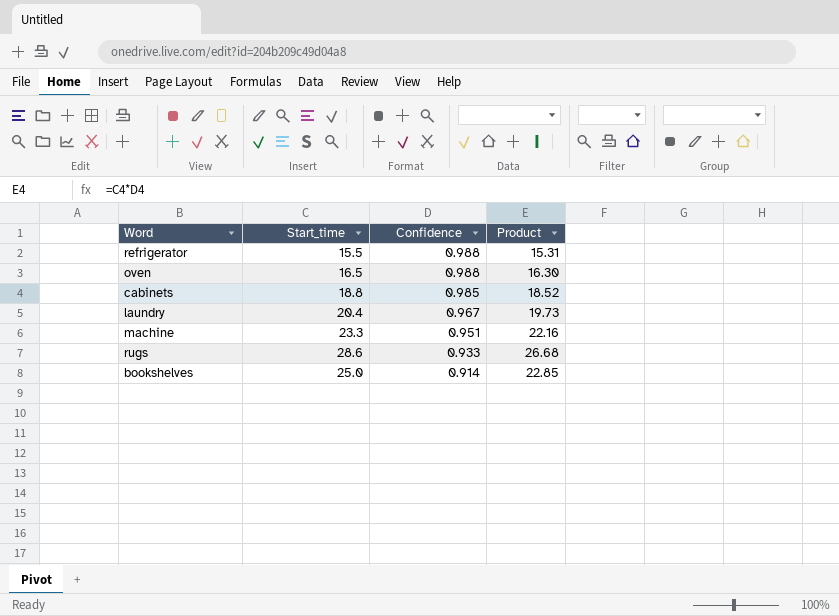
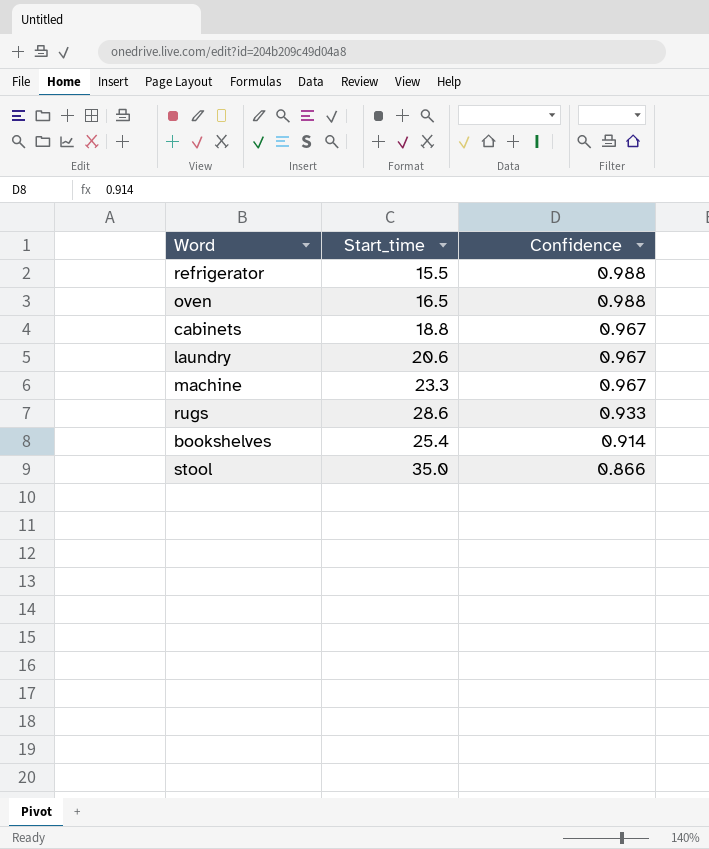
column Product | formula: [Start_time] * [Confidence] -> none
cabinets | Confidence: 0.985 -> 0.967
laundry | Start_time: 20.4 -> 20.6
machine | Confidence: 0.951 -> 0.967
bookshelves | Start_time: 25.0 -> 25.4
row stool: none -> 35.0 | 0.866

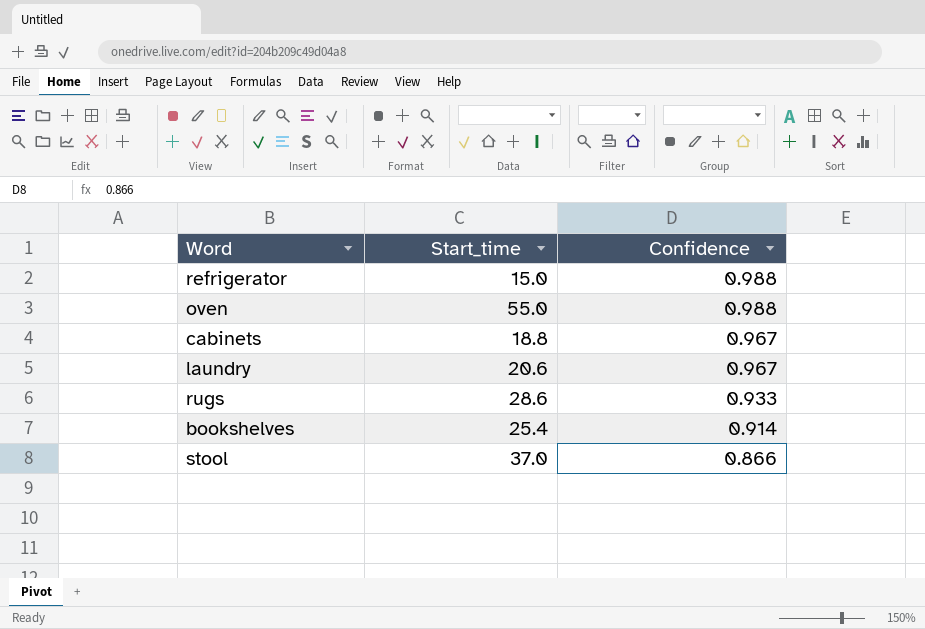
row machine: 23.3 | 0.967 -> none
refrigerator | Start_time: 15.5 -> 15.0
oven | Start_time: 16.5 -> 55.0
stool | Start_time: 35.0 -> 37.0

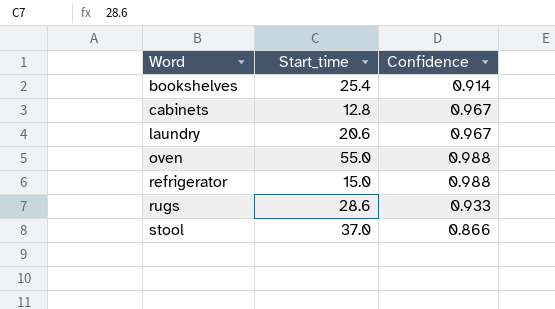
row order: Confidence descending -> Word ascending
cabinets | Start_time: 18.8 -> 12.8

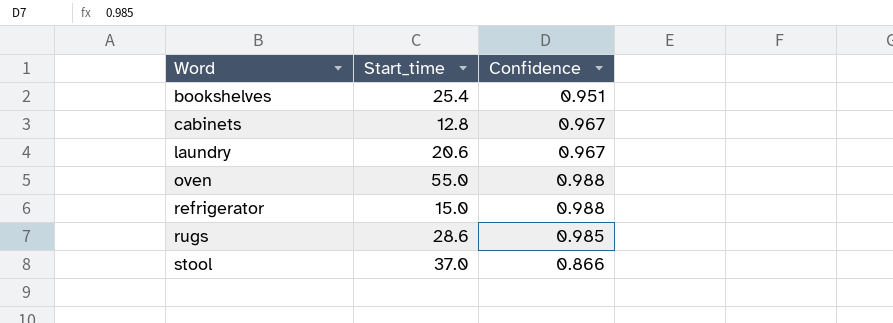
bookshelves | Confidence: 0.914 -> 0.951
rugs | Confidence: 0.933 -> 0.985

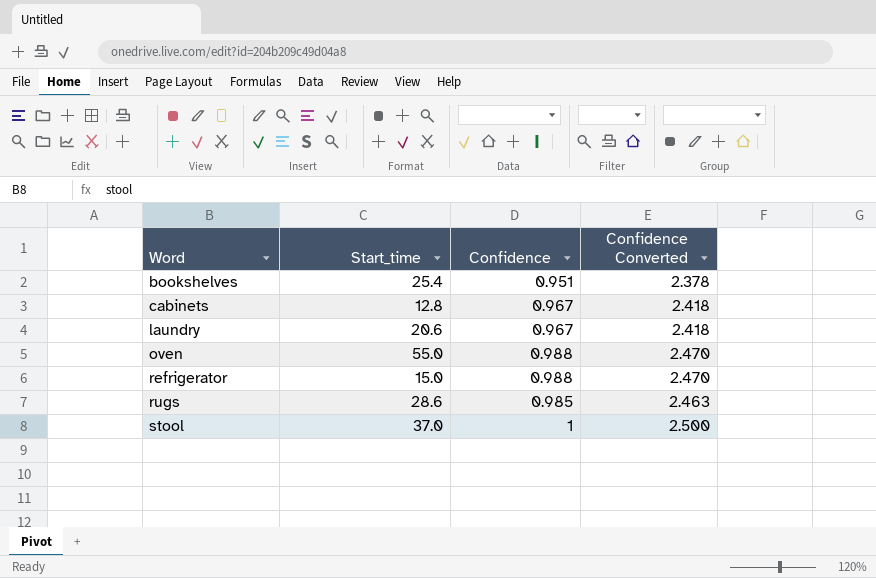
column Confidence Converted | formula: none -> [Confidence] * 2.5
stool | Confidence: 0.866 -> 1

